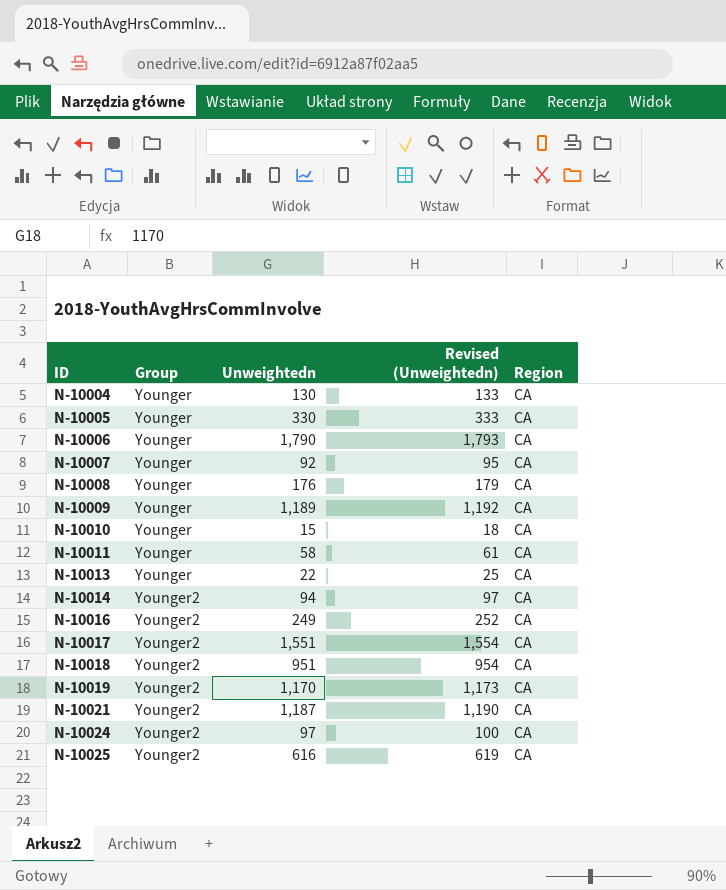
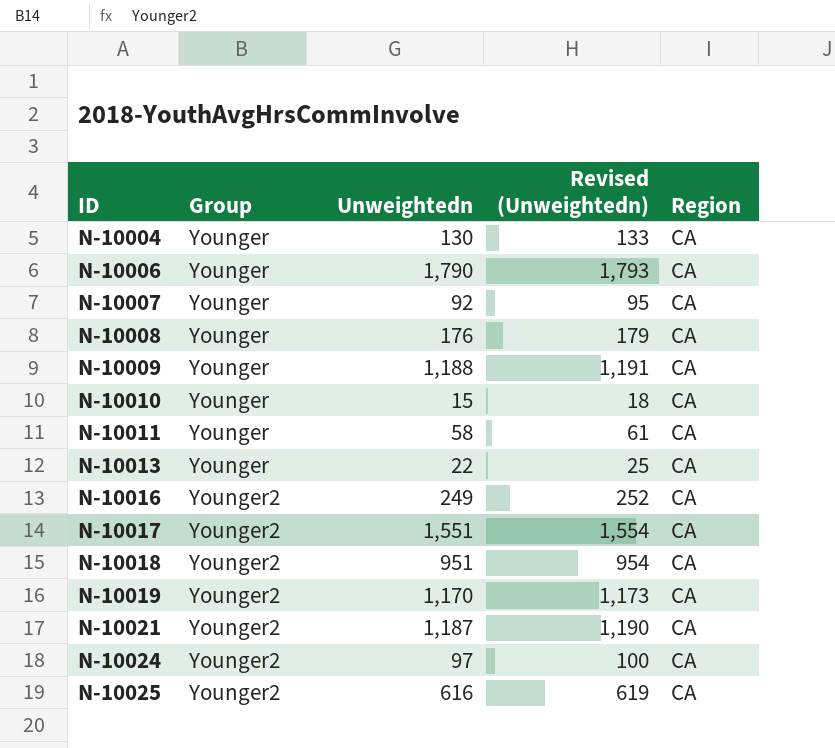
row N-10005: Younger | 330 | 333 | CA -> none
row N-10014: Younger2 | 94 | 97 | CA -> none
N-10009 | Unweightedn: 1,189 -> 1,188
N-10009 | Revised (Unweightedn): 1,192 -> 1,191

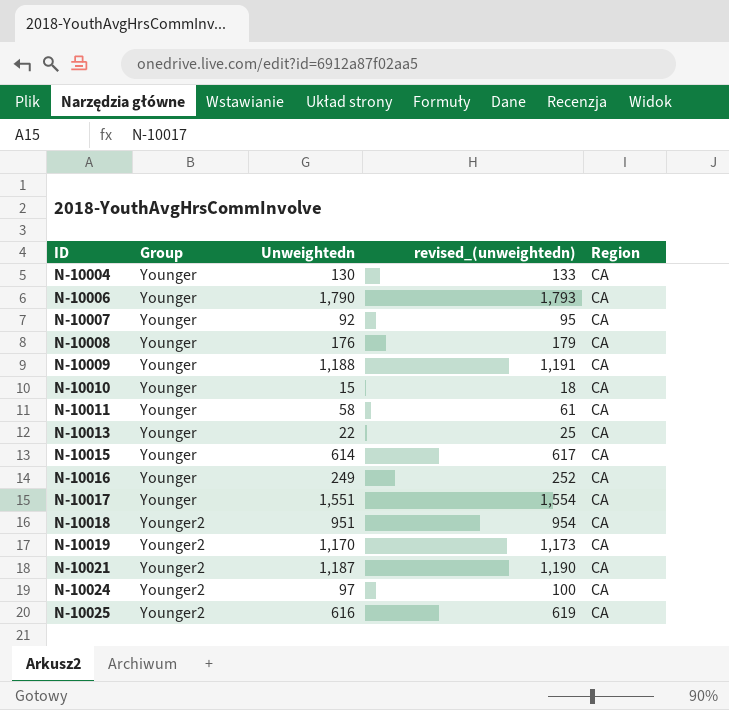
column name: Revised (Unweightedn) -> revised_(unweightedn)
row N-10015: none -> Younger | 614 | 617 | CA
N-10016 | Group: Younger2 -> Younger
N-10017 | Group: Younger2 -> Younger

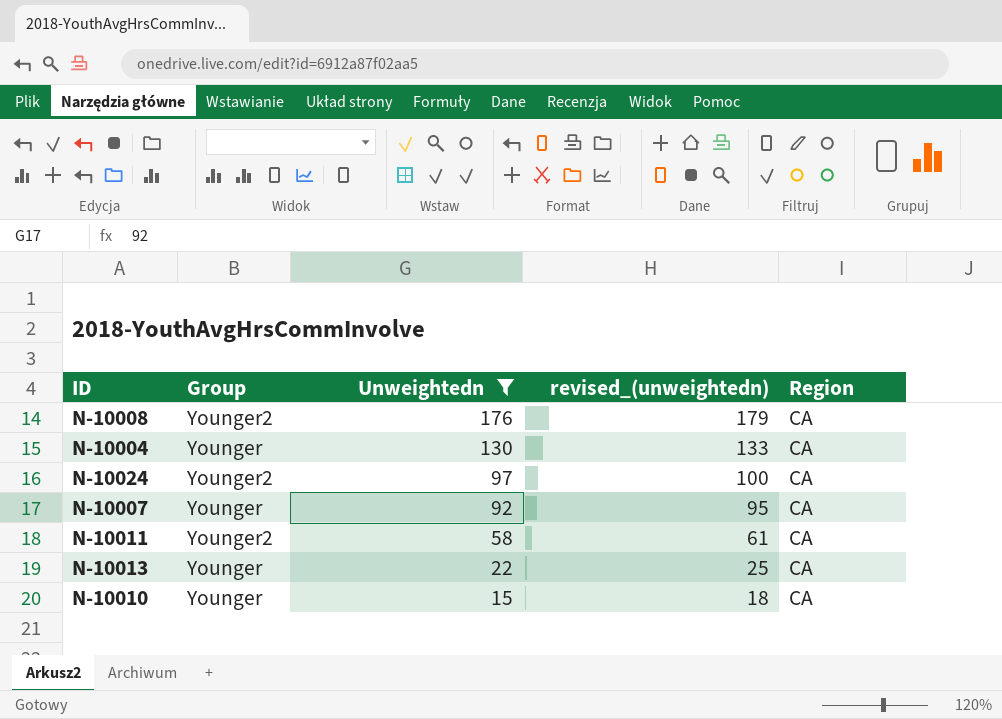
filter: none -> Unweightedn <= 176
row order: ID ascending -> Unweightedn descending
N-10008 | Group: Younger -> Younger2
N-10011 | Group: Younger -> Younger2

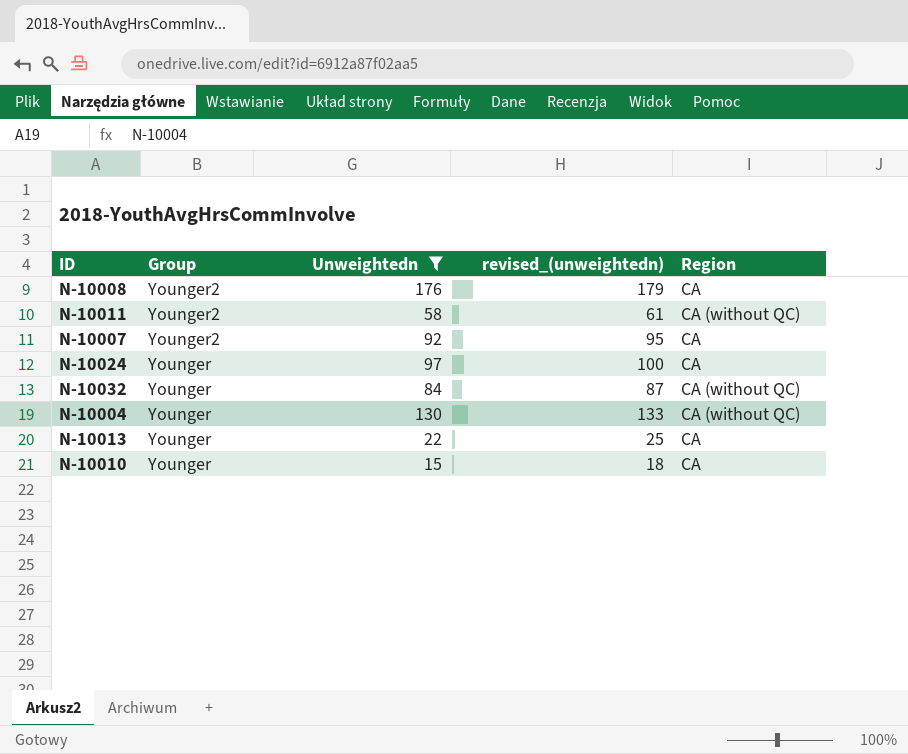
row order: Unweightedn descending -> Group descending
N-10011 | Region: CA -> CA (without QC)
N-10007 | Group: Younger -> Younger2
N-10024 | Group: Younger2 -> Younger
row N-10032: none -> Younger | 84 | 87 | CA (without QC)
N-10004 | Region: CA -> CA (without QC)

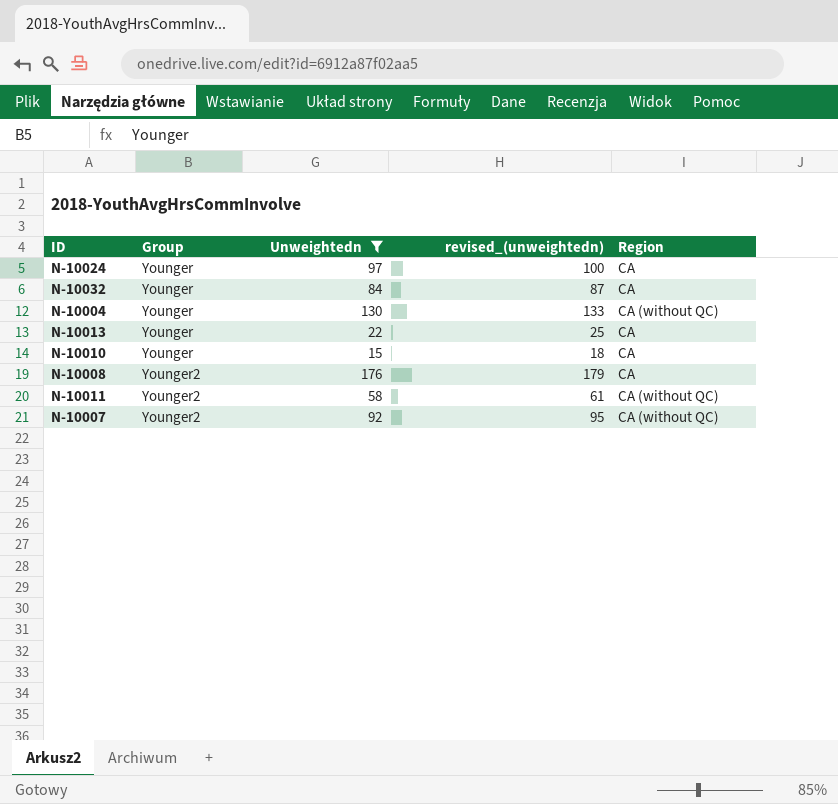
row order: Group descending -> Group ascending
N-10032 | Region: CA (without QC) -> CA
N-10007 | Region: CA -> CA (without QC)

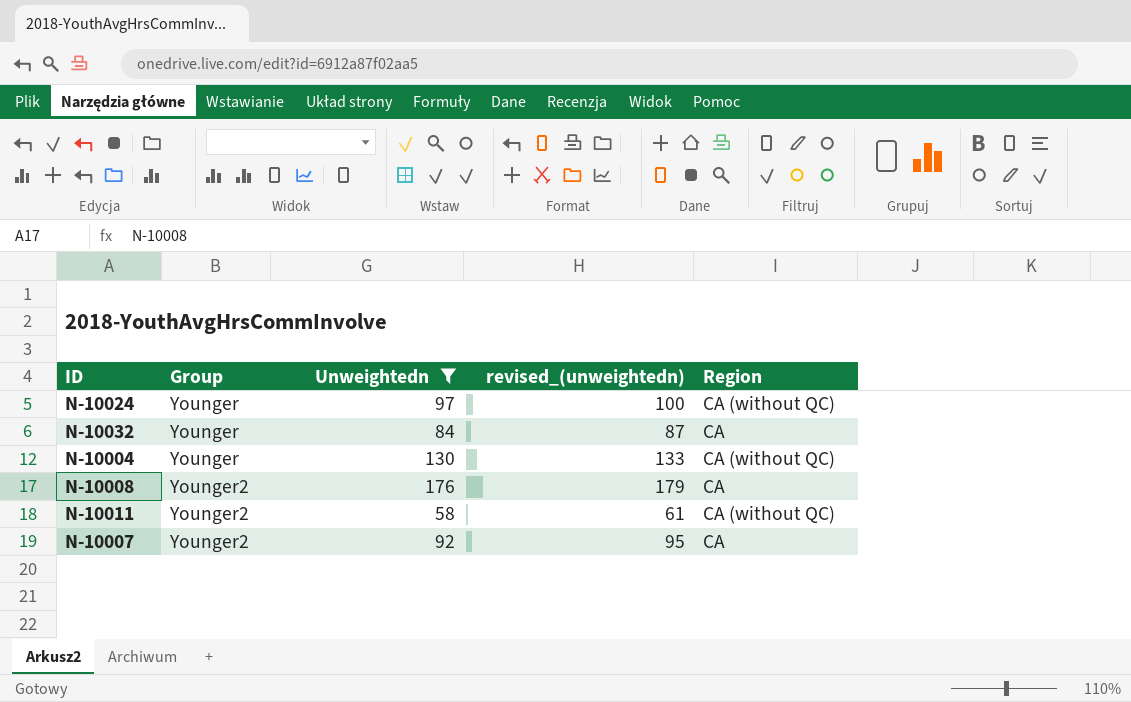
row N-10013: Younger | 22 | 25 | CA -> none
row N-10010: Younger | 15 | 18 | CA -> none
N-10024 | Region: CA -> CA (without QC)
N-10007 | Region: CA (without QC) -> CA

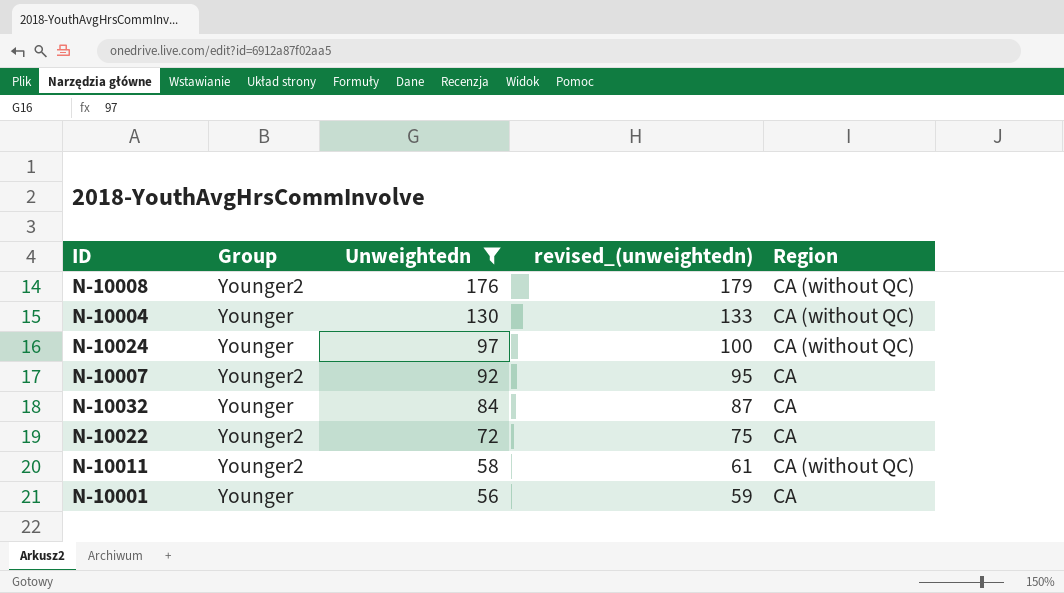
row order: Group ascending -> Unweightedn descending
N-10008 | Region: CA -> CA (without QC)
row N-10022: none -> Younger2 | 72 | 75 | CA
row N-10001: none -> Younger | 56 | 59 | CA

